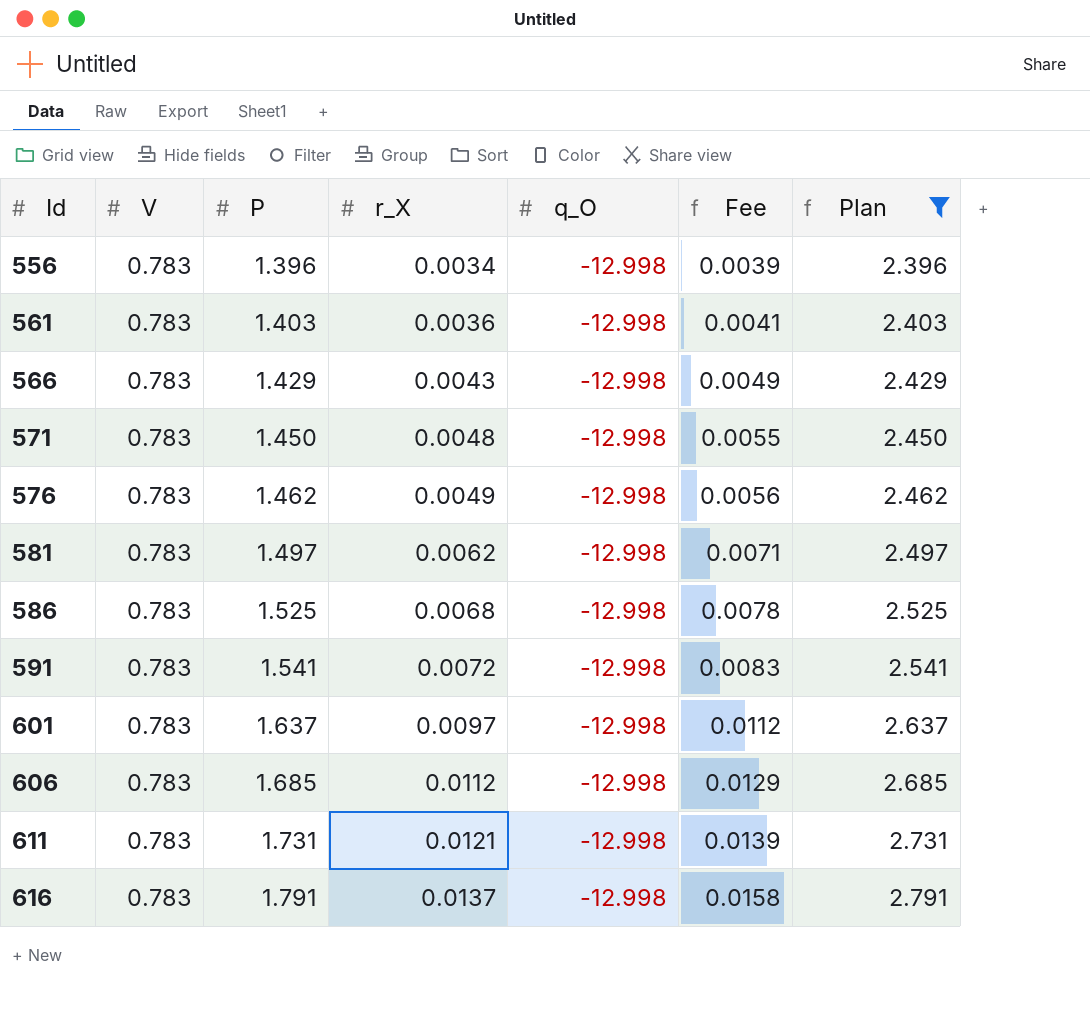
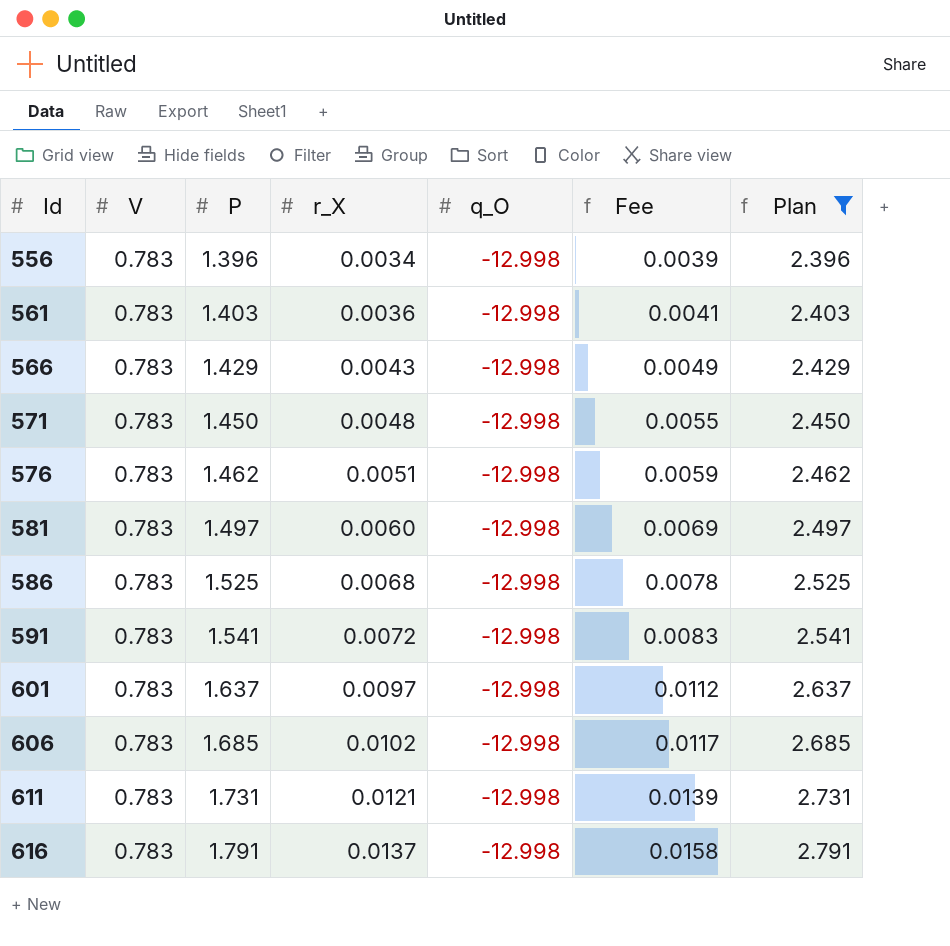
576 | r_X: 0.0049 -> 0.0051
576 | Fee: 0.0056 -> 0.0059
581 | r_X: 0.0062 -> 0.0060
581 | Fee: 0.0071 -> 0.0069
606 | r_X: 0.0112 -> 0.0102
606 | Fee: 0.0129 -> 0.0117

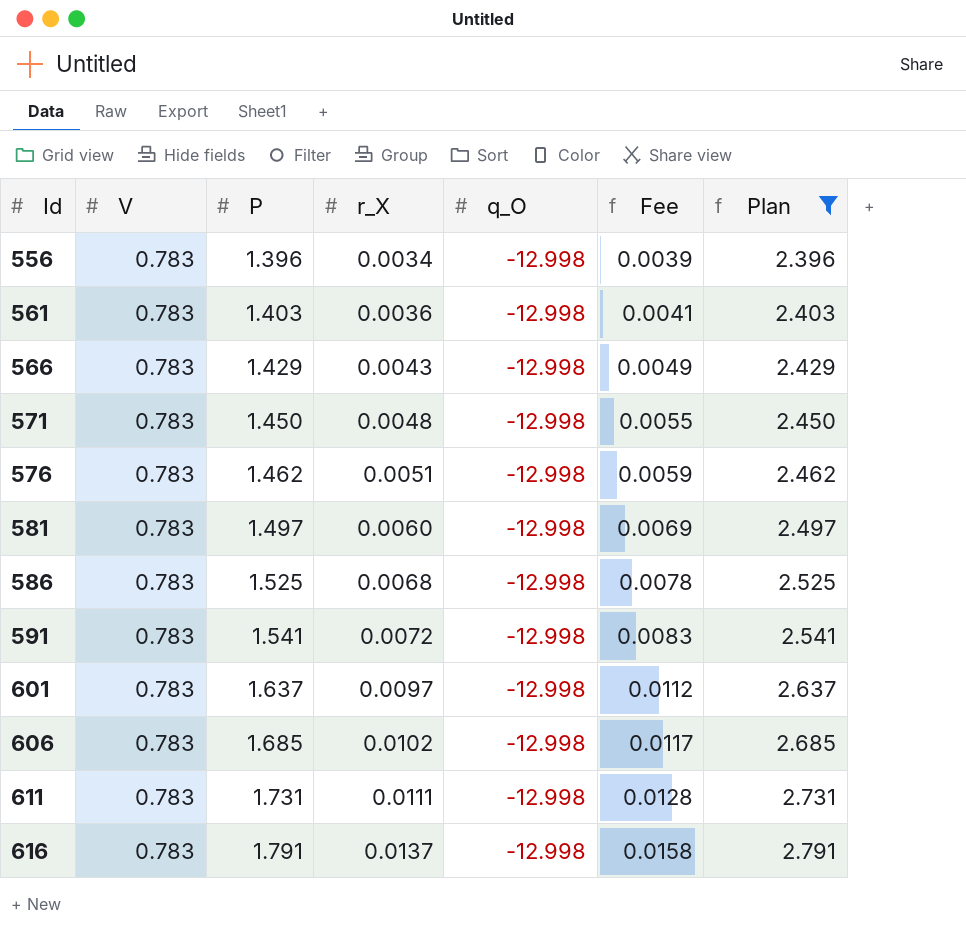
611 | r_X: 0.0121 -> 0.0111
611 | Fee: 0.0139 -> 0.0128

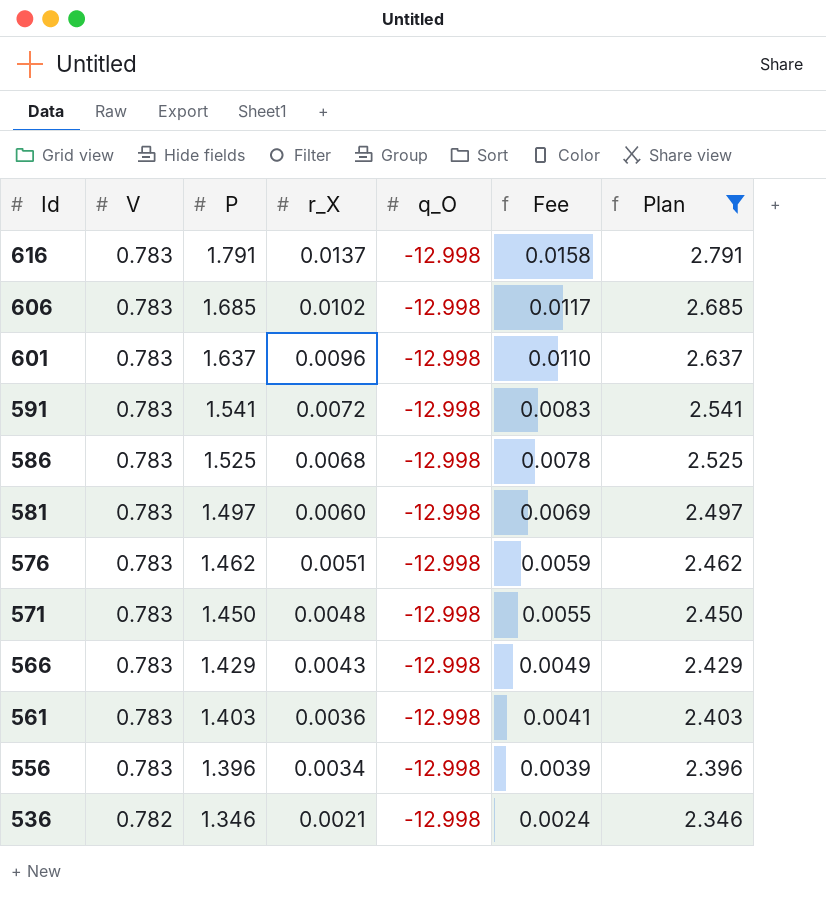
row order: Id ascending -> Id descending
row 611: 0.783 | 1.731 | 0.0111 | -12.998 | 0.0128 | 2.731 -> none
601 | r_X: 0.0097 -> 0.0096
601 | Fee: 0.0112 -> 0.0110
row 536: none -> 0.782 | 1.346 | 0.0021 | -12.998 | 0.0024 | 2.346

